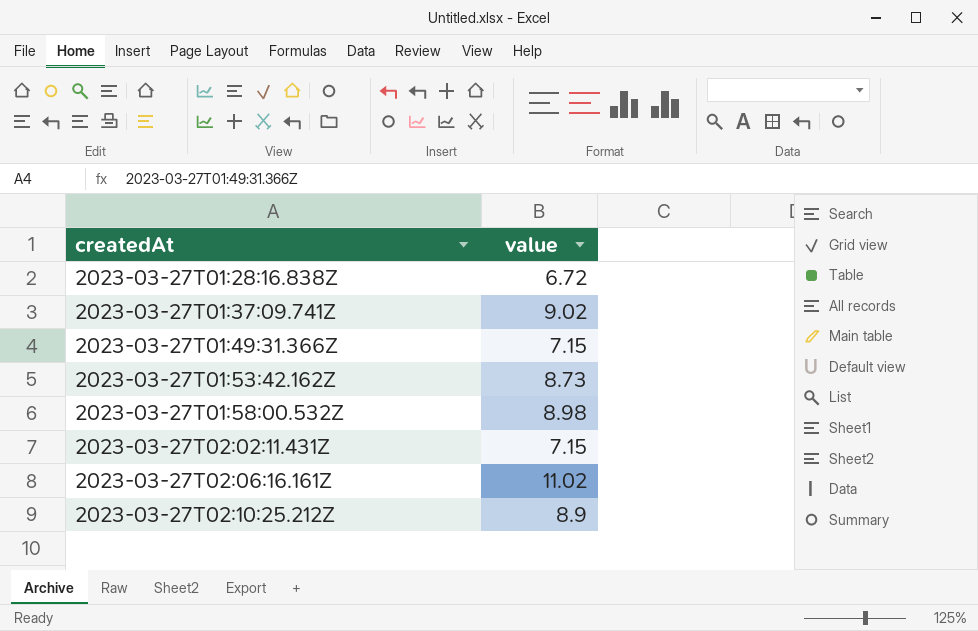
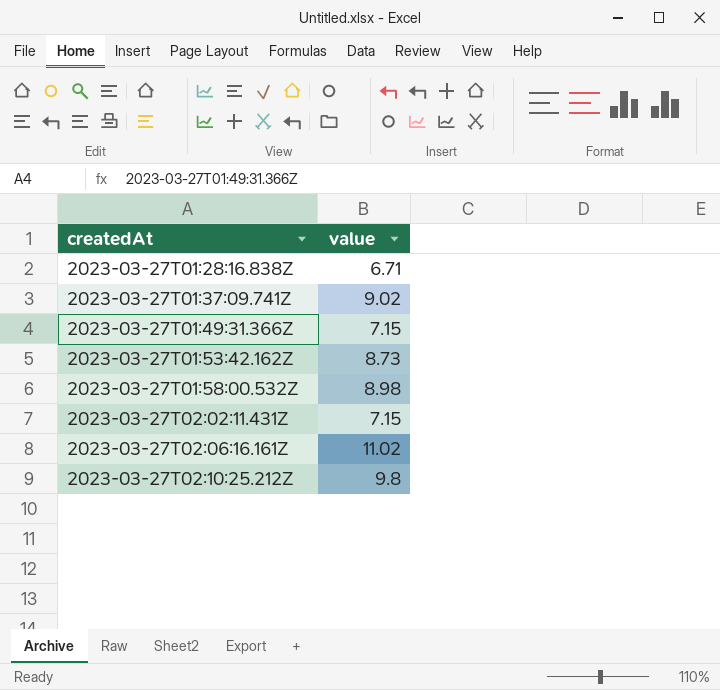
2023-03-27T01:28:16.838Z | value: 6.72 -> 6.71
2023-03-27T02:10:25.212Z | value: 8.9 -> 9.8

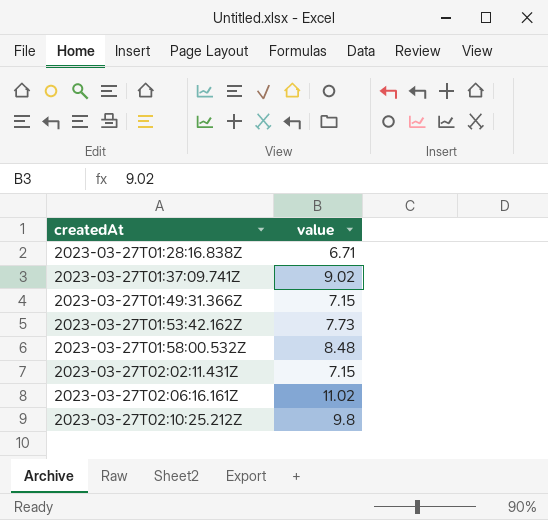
2023-03-27T01:53:42.162Z | value: 8.73 -> 7.73
2023-03-27T01:58:00.532Z | value: 8.98 -> 8.48

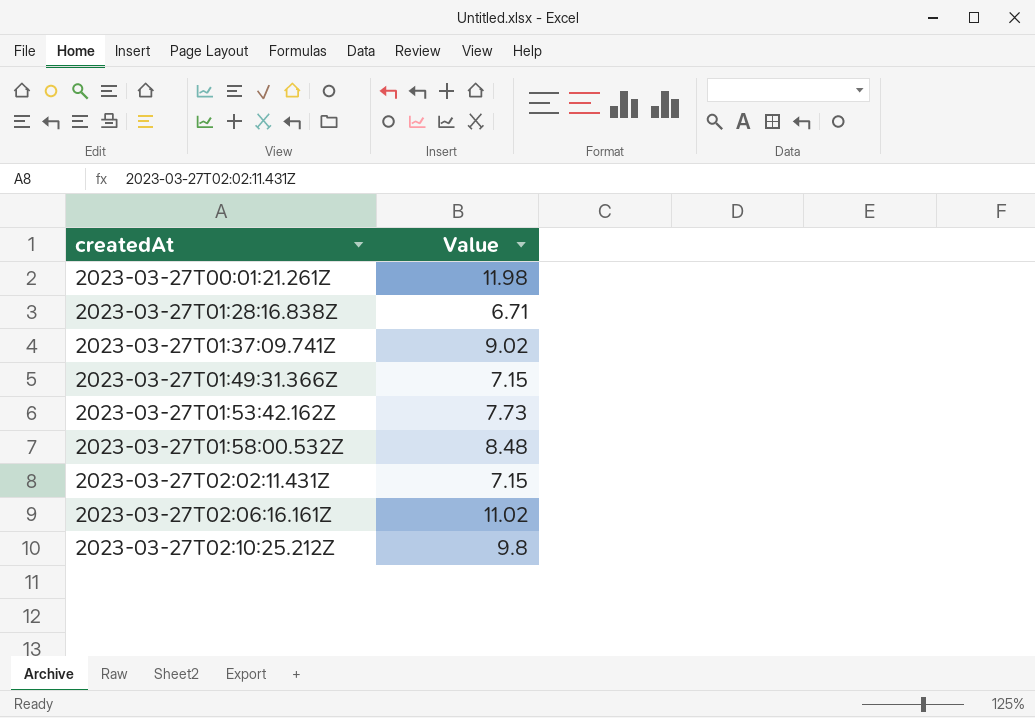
column name: value -> Value
row 2023-03-27T00:01:21.261Z: none -> 11.98

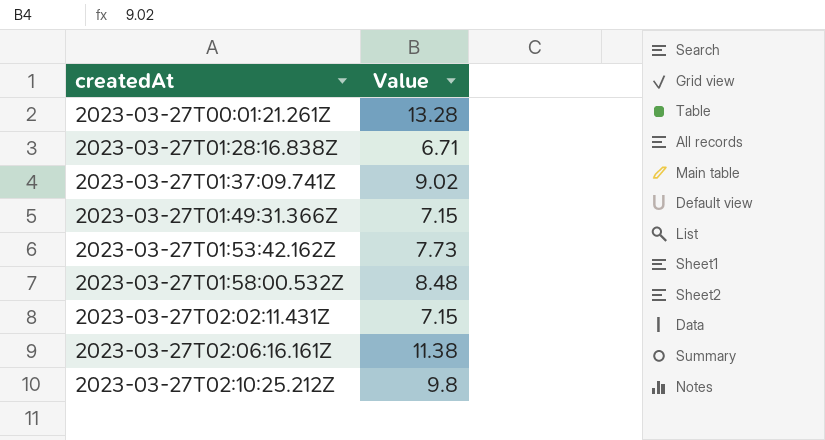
2023-03-27T00:01:21.261Z | Value: 11.98 -> 13.28
2023-03-27T02:06:16.161Z | Value: 11.02 -> 11.38

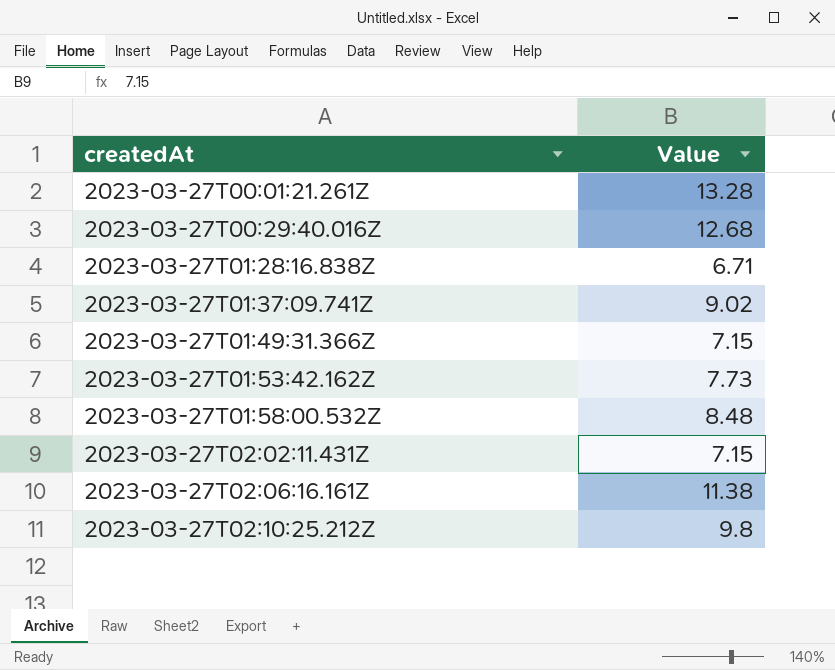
row 2023-03-27T00:29:40.016Z: none -> 12.68

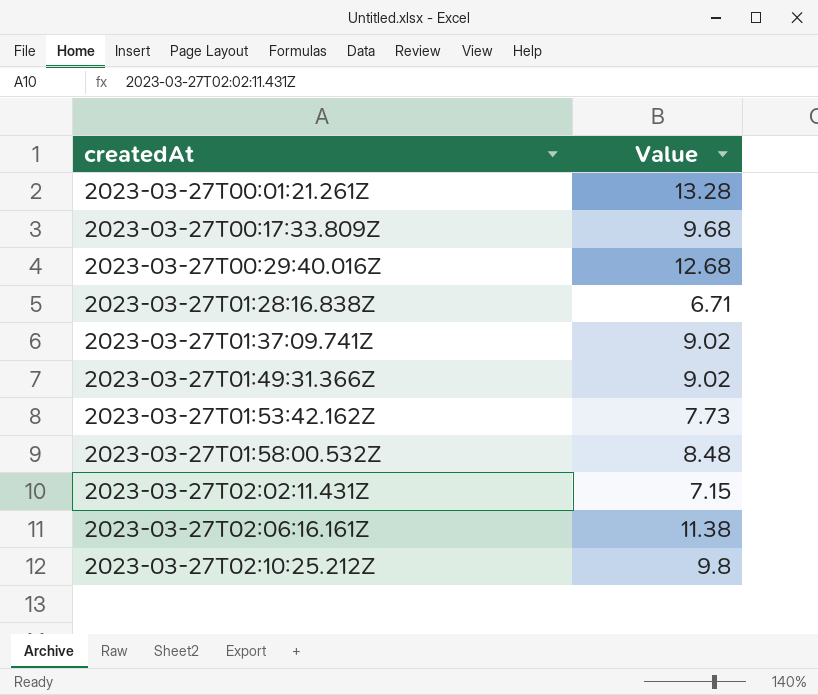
row 2023-03-27T00:17:33.809Z: none -> 9.68
2023-03-27T01:49:31.366Z | Value: 7.15 -> 9.02

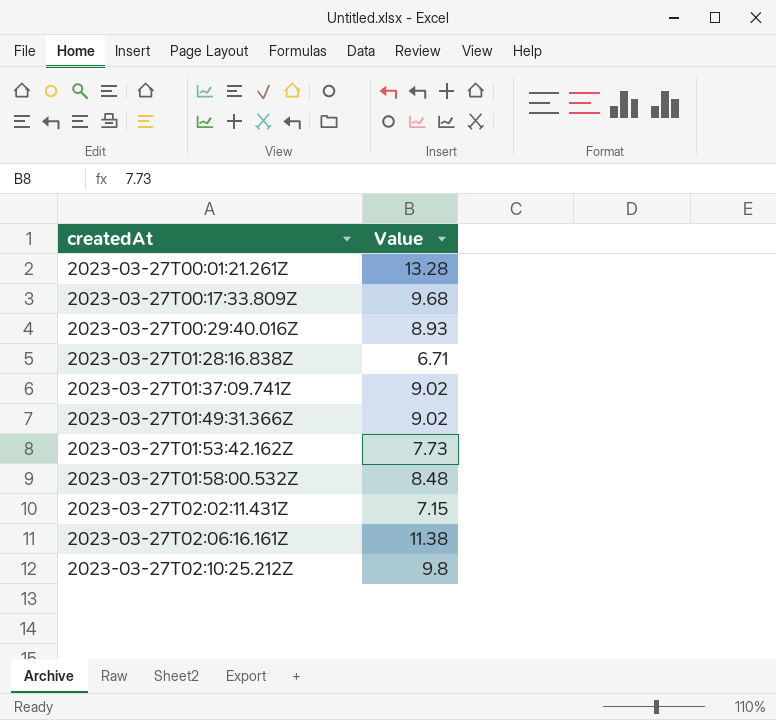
2023-03-27T00:29:40.016Z | Value: 12.68 -> 8.93

